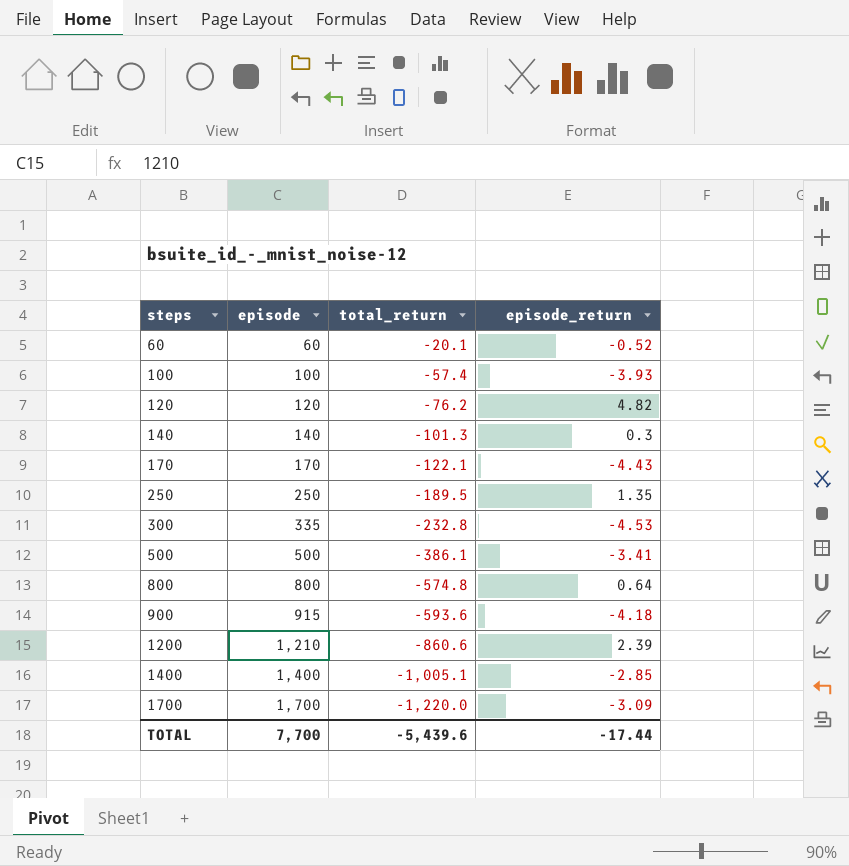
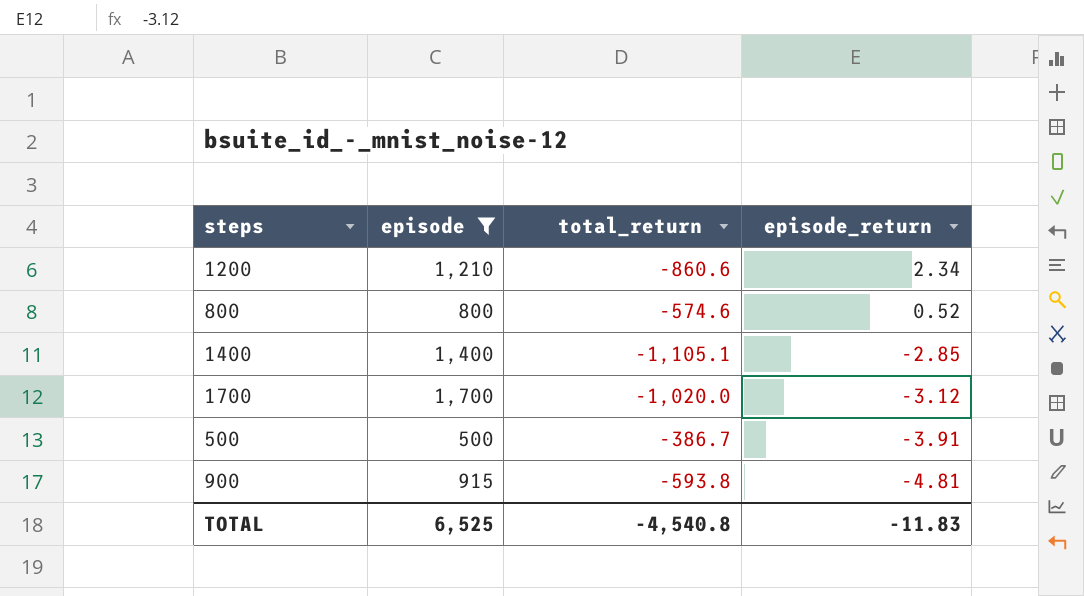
filter: none -> episode >= 500
row order: steps ascending -> episode_return descending
1200 | episode_return: 2.39 -> 2.34
800 | total_return: -574.8 -> -574.6
800 | episode_return: 0.64 -> 0.52
1400 | total_return: -1,005.1 -> -1,105.1
1700 | total_return: -1,220.0 -> -1,020.0
1700 | episode_return: -3.09 -> -3.12
500 | total_return: -386.1 -> -386.7
500 | episode_return: -3.41 -> -3.91
900 | total_return: -593.6 -> -593.8
900 | episode_return: -4.18 -> -4.81
TOTAL | episode: 7,700 -> 6,525
TOTAL | total_return: -5,439.6 -> -4,540.8
TOTAL | episode_return: -17.44 -> -11.83

